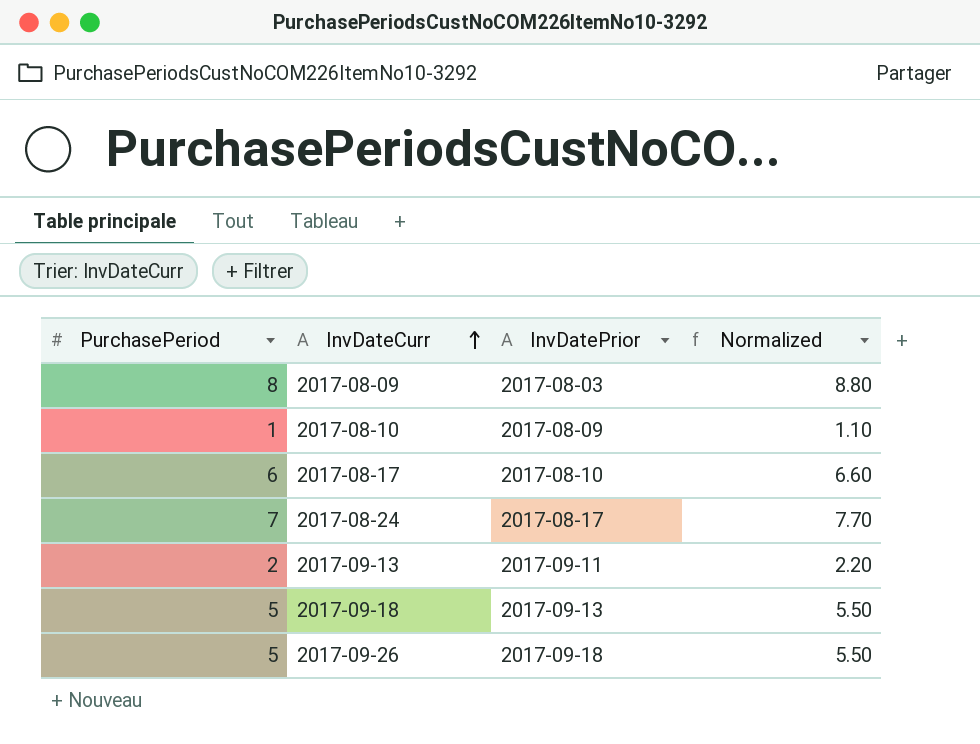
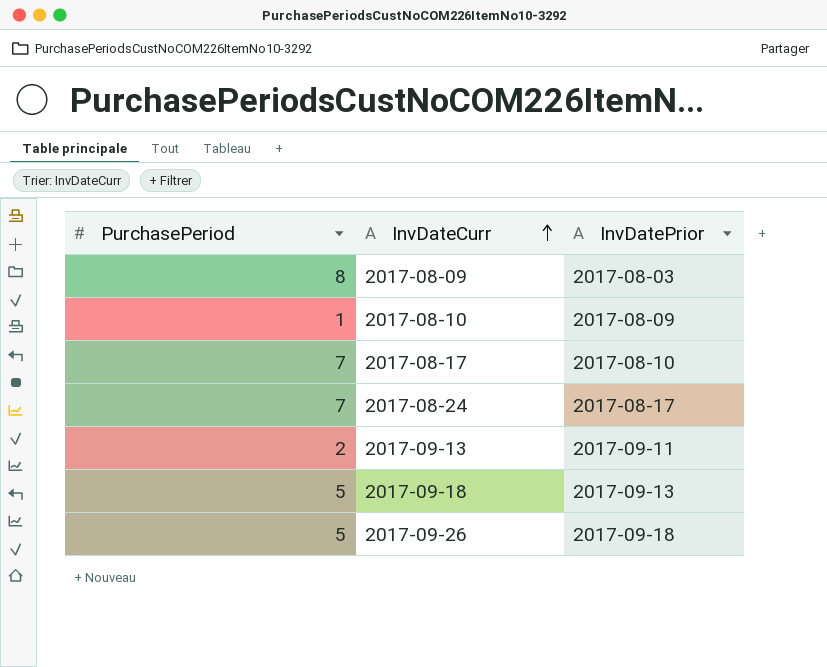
column Normalized | formula: [PurchasePeriod] * 1.1 -> none
2017-08-17 | PurchasePeriod: 6 -> 7

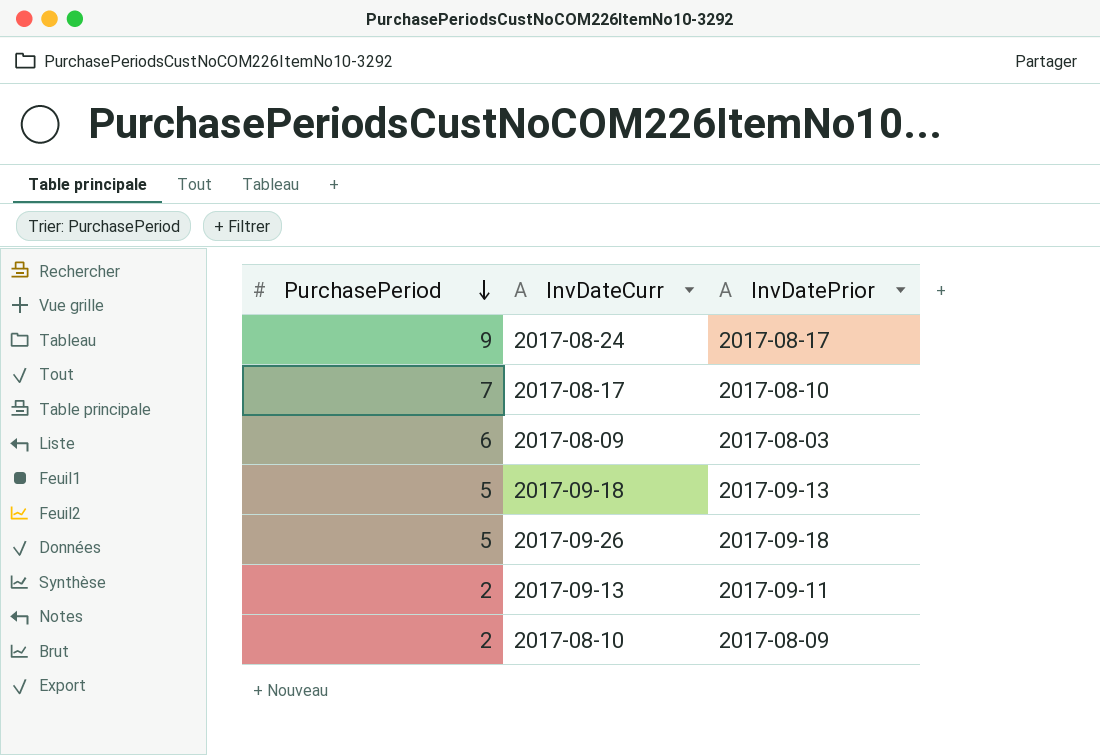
row order: InvDateCurr ascending -> PurchasePeriod descending
2017-08-24 | PurchasePeriod: 7 -> 9
2017-08-09 | PurchasePeriod: 8 -> 6
2017-08-10 | PurchasePeriod: 1 -> 2

